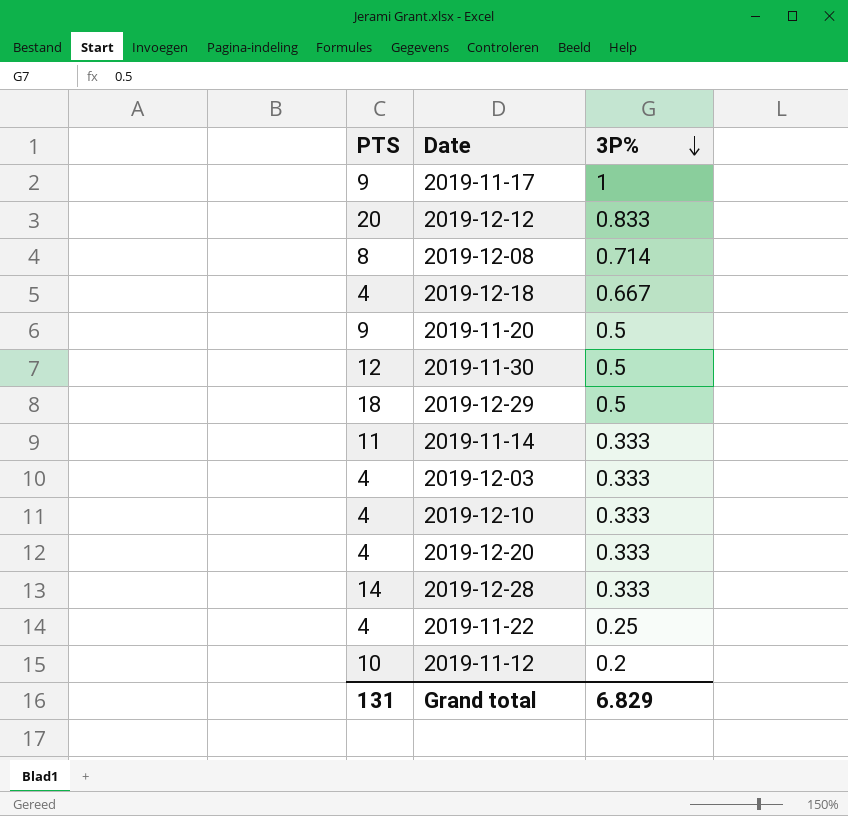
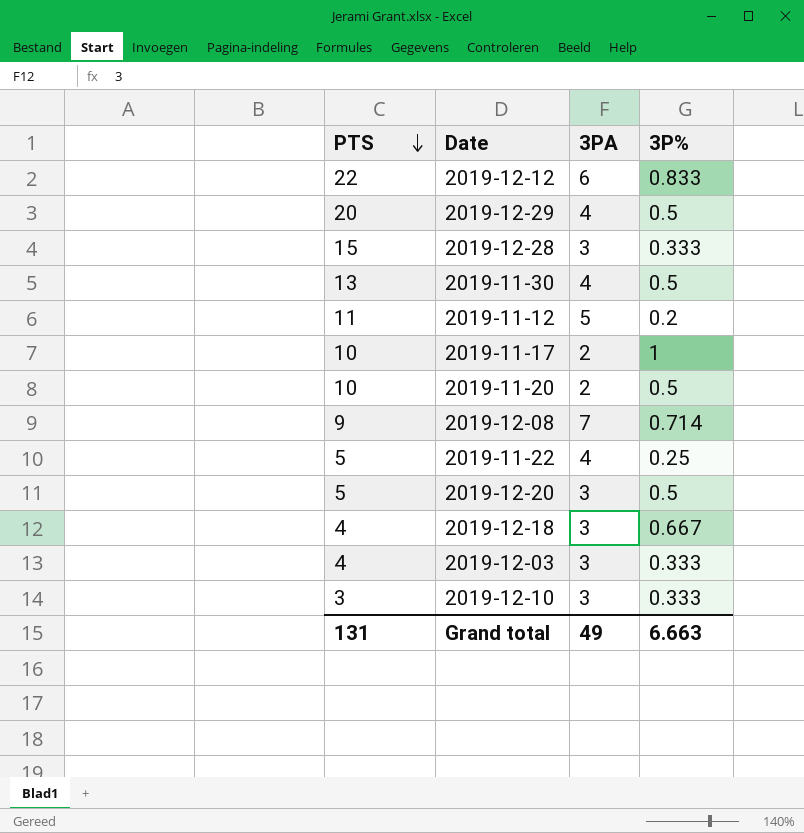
row order: 3P% descending -> PTS descending
column 3PA | position: none -> 3
row 2019-11-14: 11 | 0.333 -> none
2019-12-12 | PTS: 20 -> 22
2019-12-29 | PTS: 18 -> 20
2019-12-28 | PTS: 14 -> 15
2019-11-30 | PTS: 12 -> 13
2019-11-12 | PTS: 10 -> 11
2019-11-17 | PTS: 9 -> 10
2019-11-20 | PTS: 9 -> 10
2019-12-08 | PTS: 8 -> 9
2019-11-22 | PTS: 4 -> 5
2019-12-20 | PTS: 4 -> 5
2019-12-20 | 3P%: 0.333 -> 0.5
2019-12-10 | PTS: 4 -> 3
Grand total | 3P%: 6.829 -> 6.663

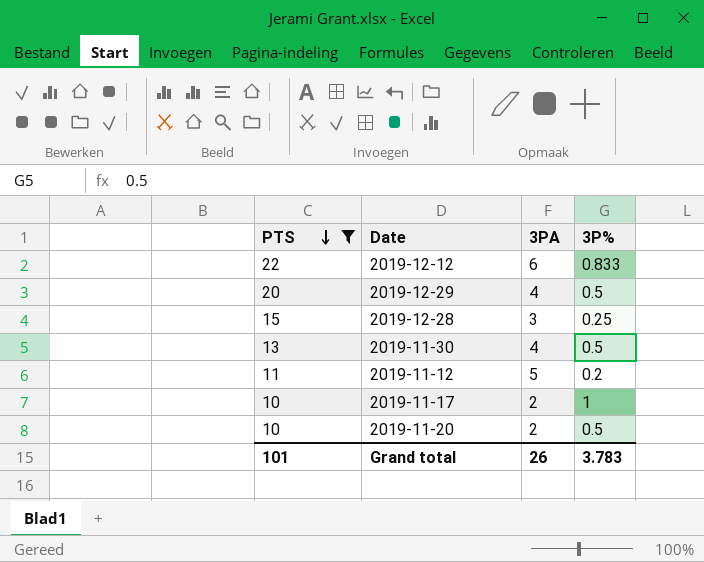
filter: none -> PTS >= 10
2019-12-28 | 3P%: 0.333 -> 0.25
Grand total | PTS: 131 -> 101
Grand total | 3PA: 49 -> 26
Grand total | 3P%: 6.663 -> 3.783

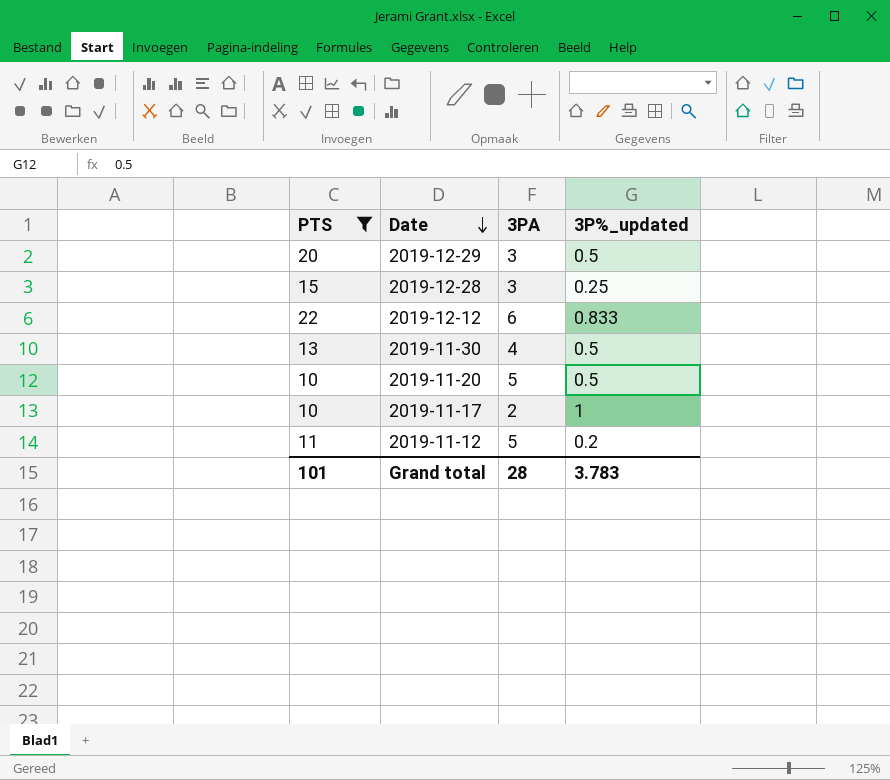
row order: PTS descending -> Date descending
column name: 3P% -> 3P%_updated
2019-12-29 | 3PA: 4 -> 3
2019-11-20 | 3PA: 2 -> 5
Grand total | 3PA: 26 -> 28

